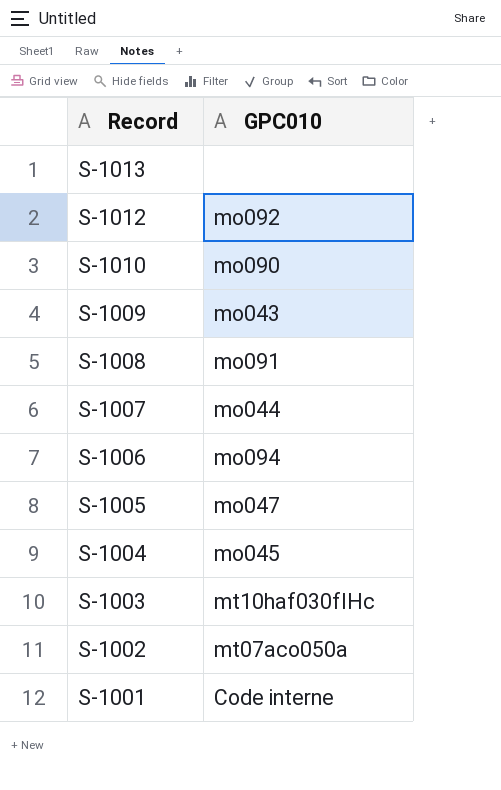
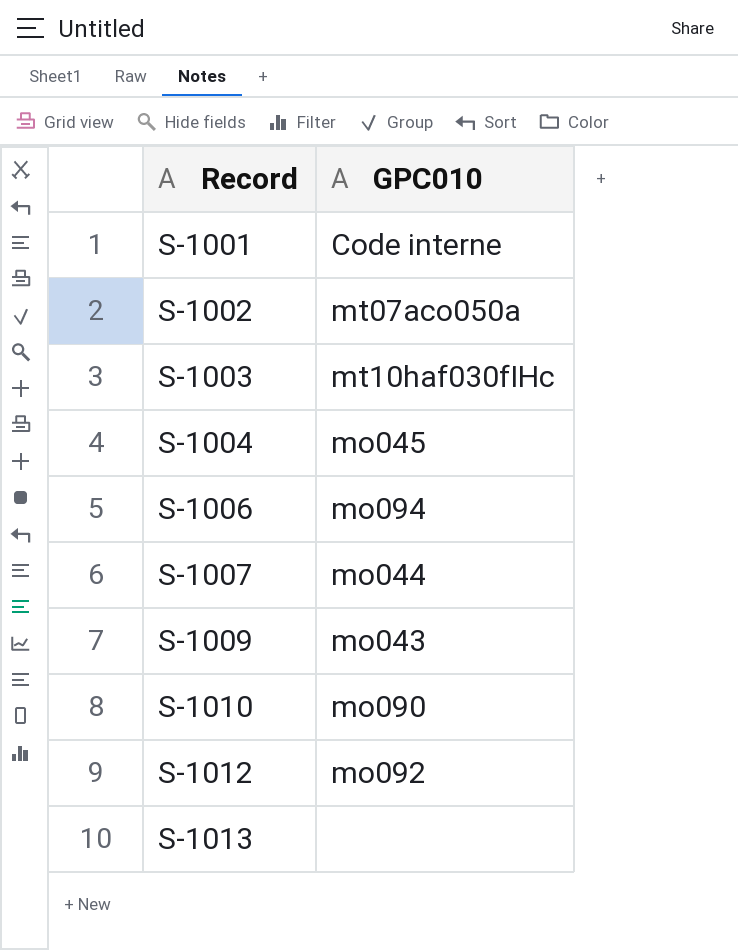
row order: Record descending -> Record ascending
row S-1008: mo091 -> none
row S-1005: mo047 -> none

